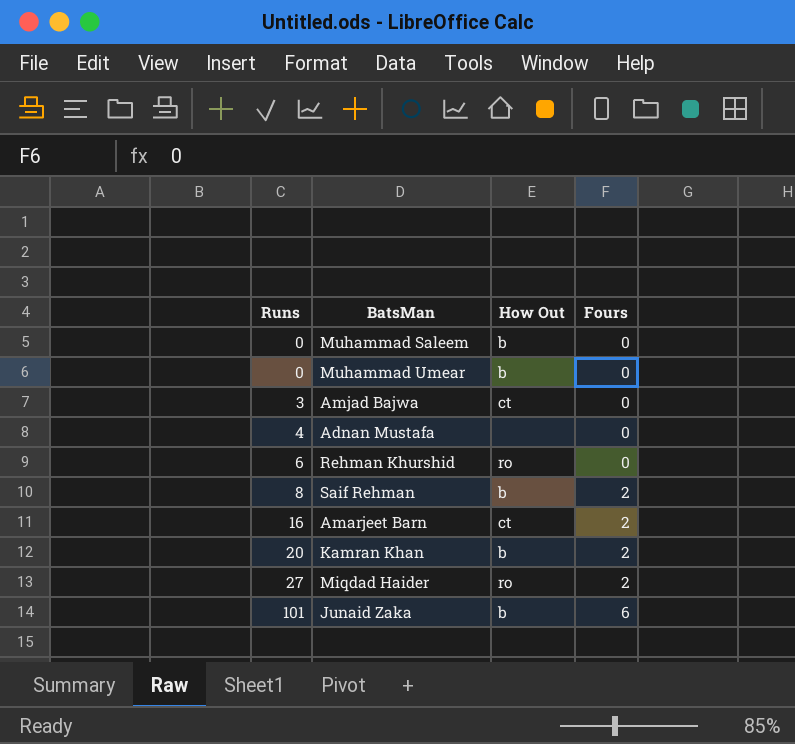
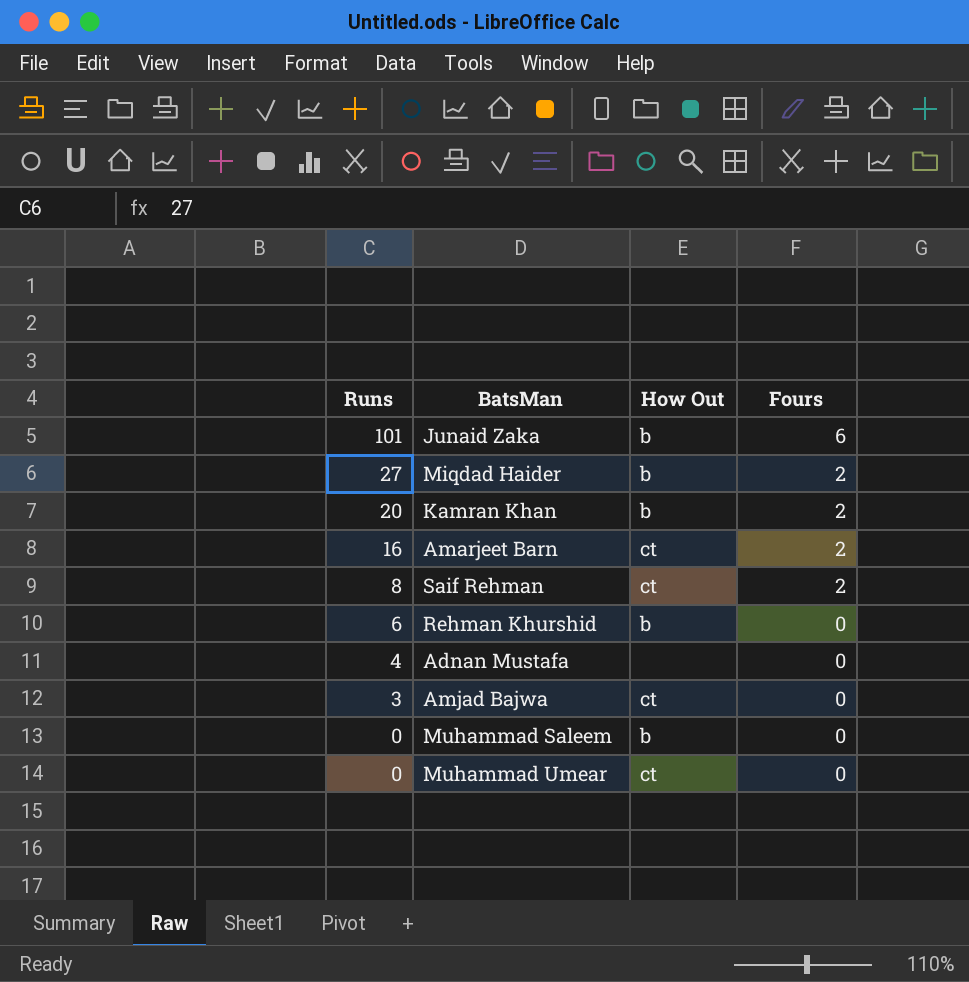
row order: Runs ascending -> Runs descending
Miqdad Haider | How Out: ro -> b
Saif Rehman | How Out: b -> ct
Rehman Khurshid | How Out: ro -> b
Muhammad Umear | How Out: b -> ct

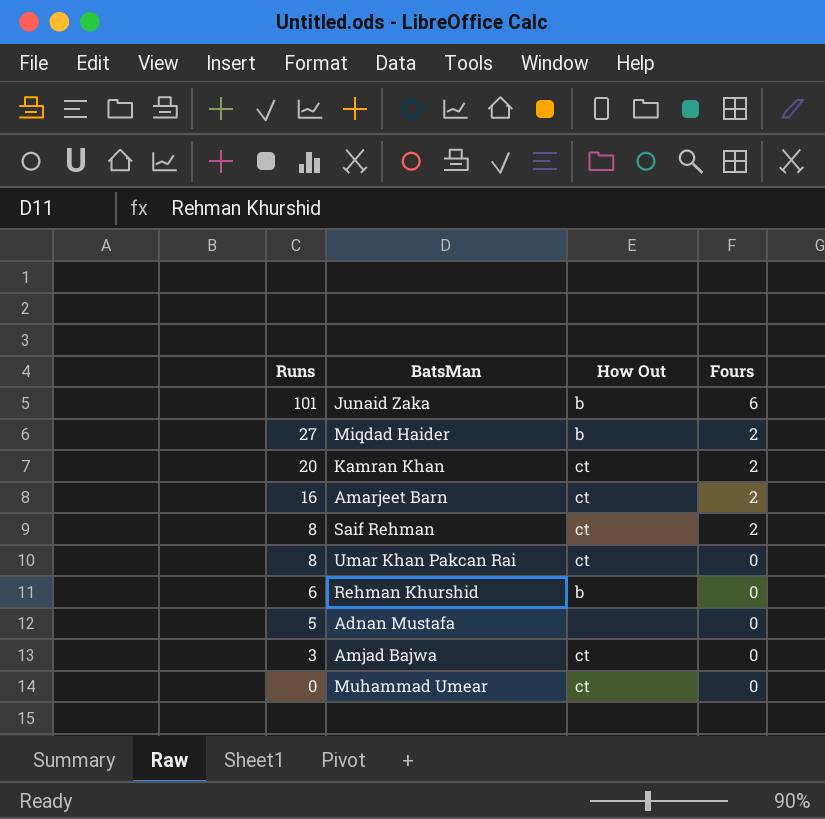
row Muhammad Saleem: 0 | b | 0 -> none
Kamran Khan | How Out: b -> ct
row Umar Khan Pakcan Rai: none -> 8 | ct | 0
Adnan Mustafa | Runs: 4 -> 5

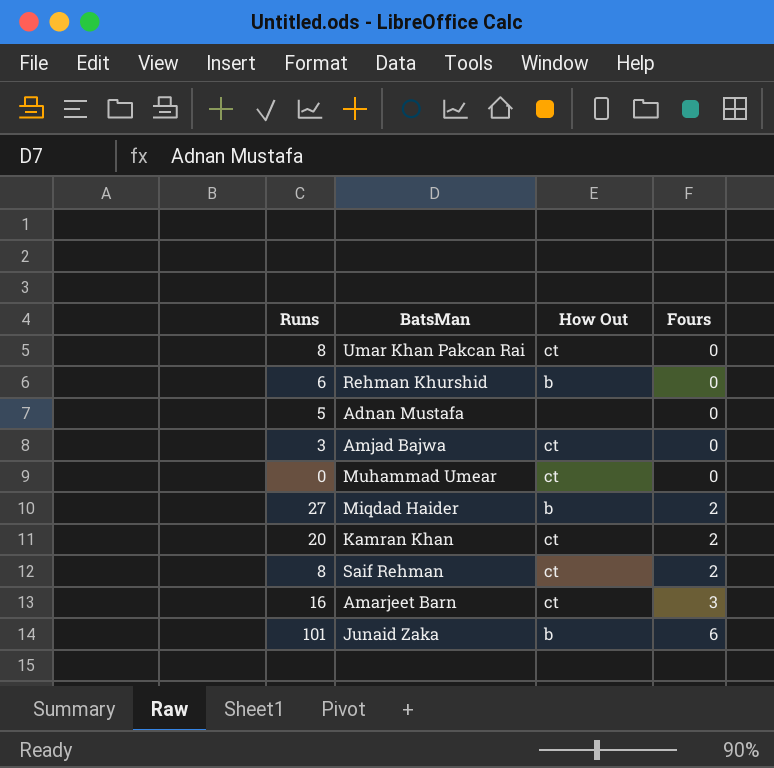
row order: Runs descending -> Fours ascending
Amarjeet Barn | Fours: 2 -> 3

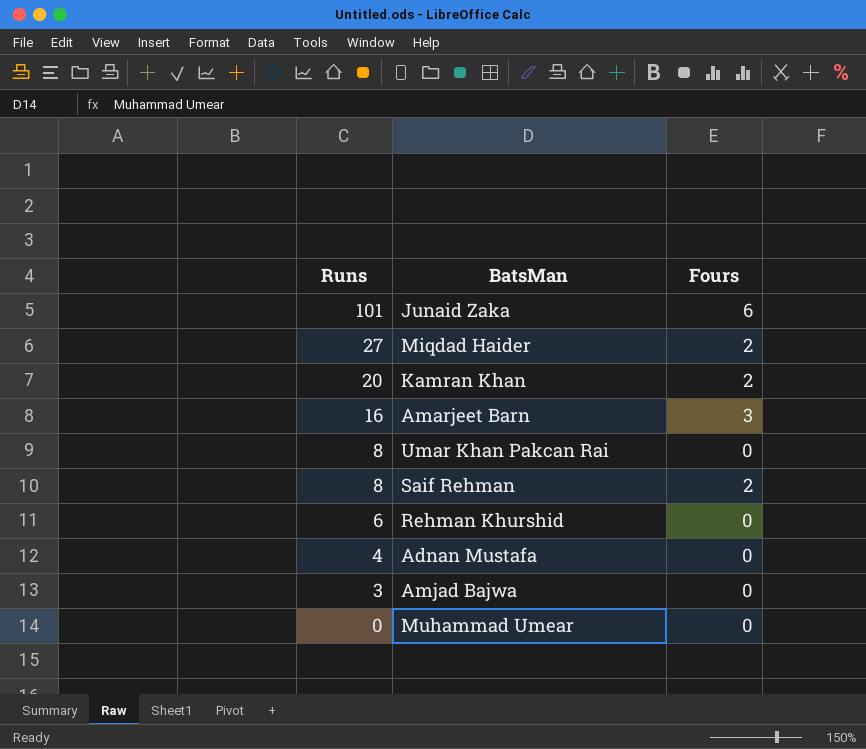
row order: Fours ascending -> Runs descending
column How Out | position: 3 -> none
Adnan Mustafa | Runs: 5 -> 4

